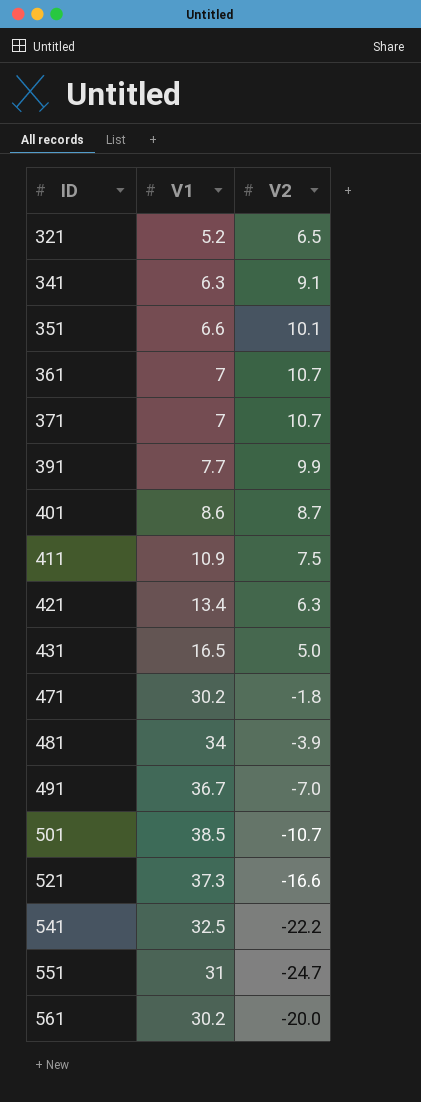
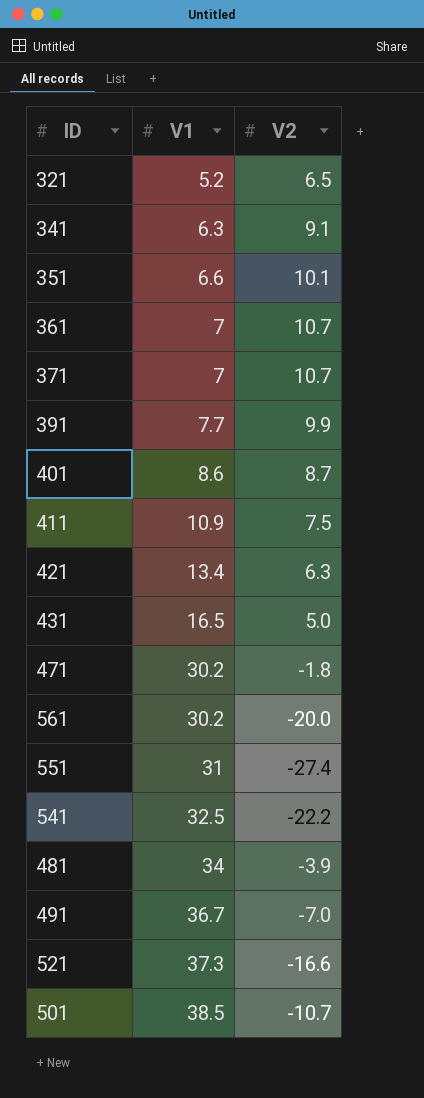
row order: ID ascending -> V1 ascending
551 | V2: -24.7 -> -27.4

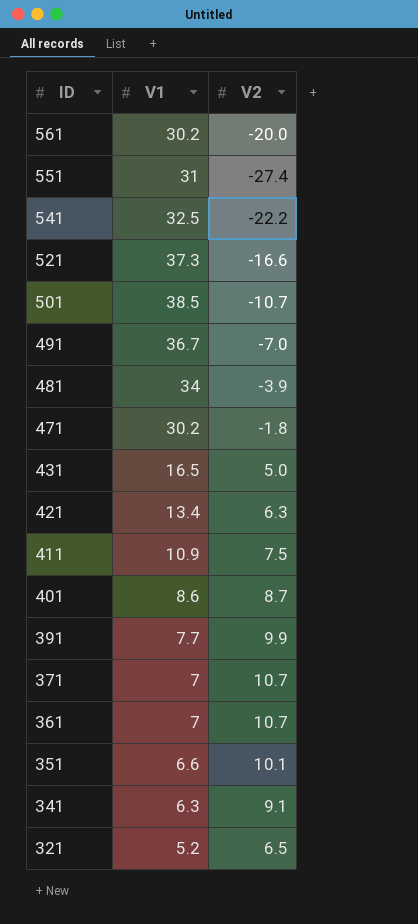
row order: V1 ascending -> ID descending

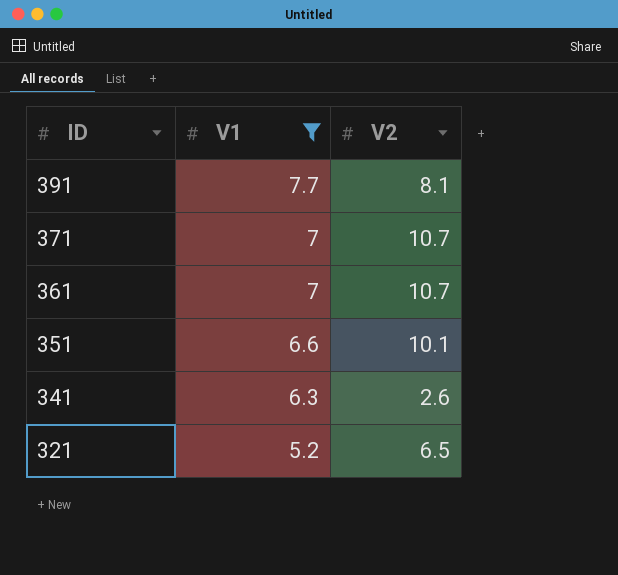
filter: none -> V1 <= 7.7
391 | V2: 9.9 -> 8.1
341 | V2: 9.1 -> 2.6

